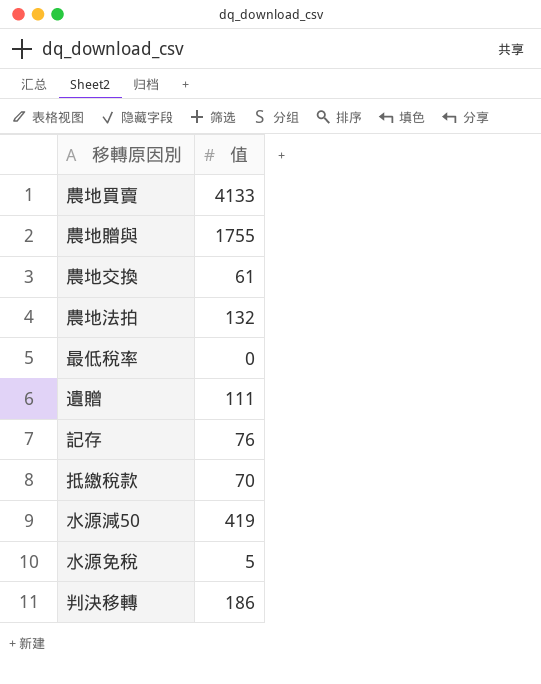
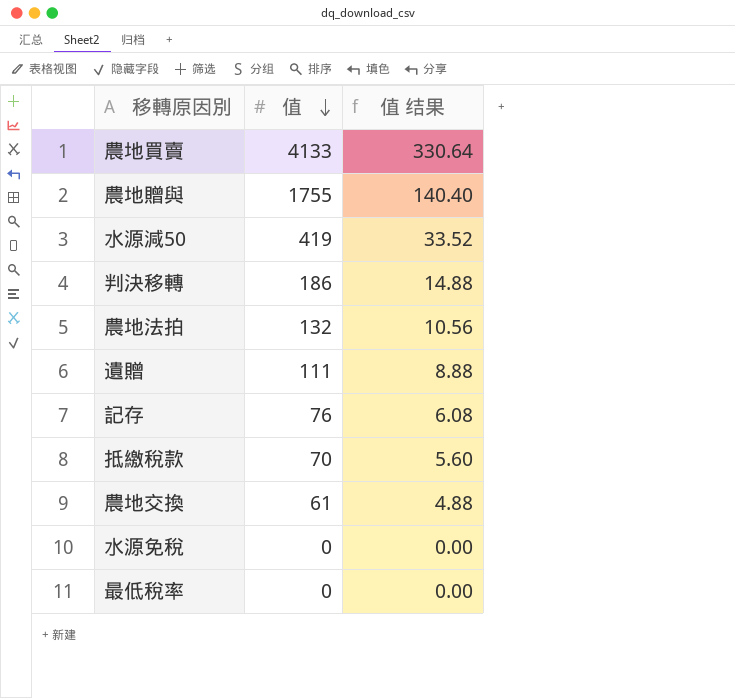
row order: none -> 值 descending
column 值 结果 | formula: none -> [值] * 0.08
水源免稅 | 值: 5 -> 0

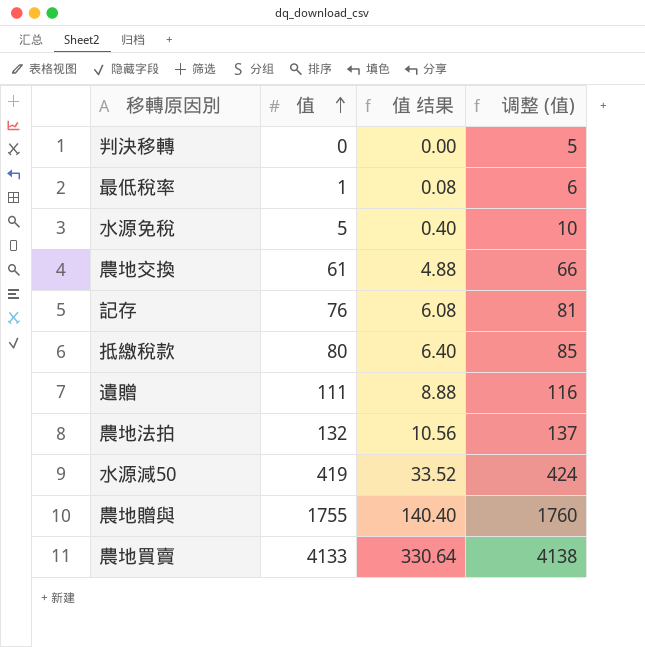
row order: 值 descending -> 值 ascending
column 调整 (值) | formula: none -> [值] + 5
判決移轉 | 值: 186 -> 0
判決移轉 | 值 结果: 14.88 -> 0.00
最低稅率 | 值: 0 -> 1
最低稅率 | 值 结果: 0.00 -> 0.08
水源免稅 | 值: 0 -> 5
水源免稅 | 值 结果: 0.00 -> 0.40
抵繳稅款 | 值: 70 -> 80
抵繳稅款 | 值 结果: 5.60 -> 6.40

